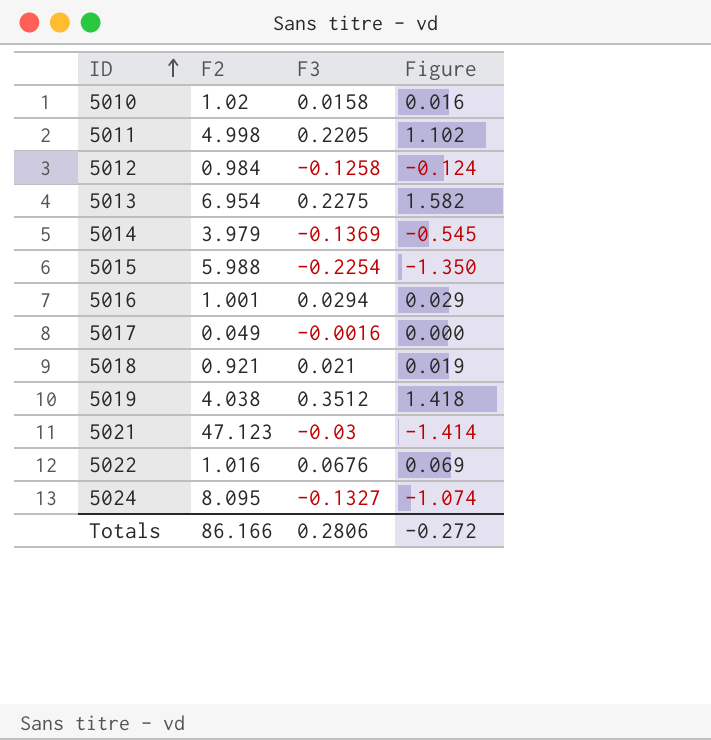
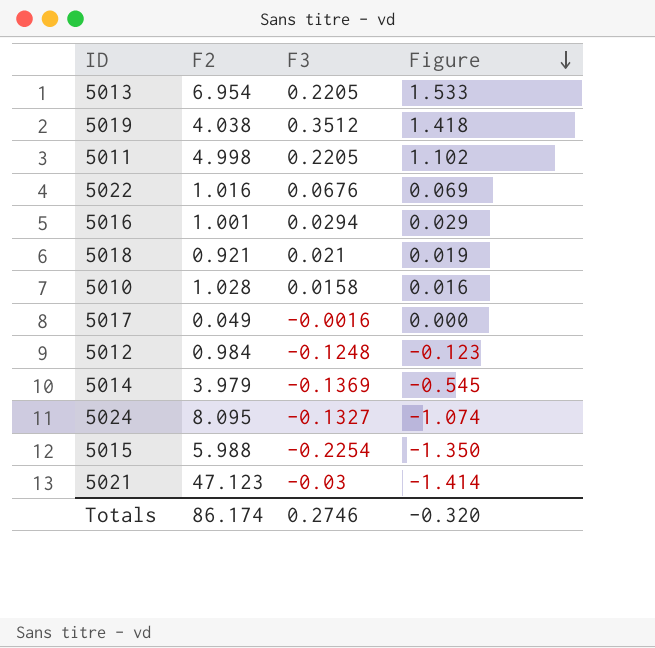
row order: ID ascending -> Figure descending
5013 | F3: 0.2275 -> 0.2205
5013 | Figure: 1.582 -> 1.533
5010 | F2: 1.02 -> 1.028
5012 | F3: -0.1258 -> -0.1248
5012 | Figure: -0.124 -> -0.123
Totals | F2: 86.166 -> 86.174
Totals | F3: 0.2806 -> 0.2746
Totals | Figure: -0.272 -> -0.320

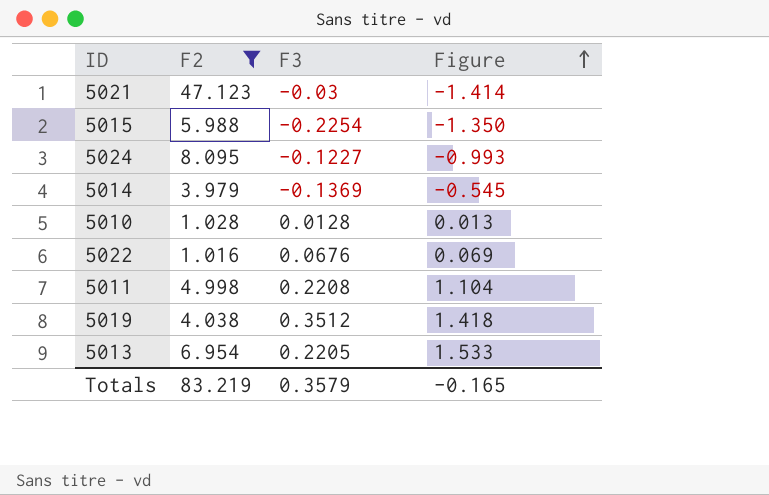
filter: none -> F2 >= 1.016
row order: Figure descending -> Figure ascending
5024 | F3: -0.1327 -> -0.1227
5024 | Figure: -1.074 -> -0.993
5010 | F3: 0.0158 -> 0.0128
5010 | Figure: 0.016 -> 0.013
5011 | F3: 0.2205 -> 0.2208
5011 | Figure: 1.102 -> 1.104
Totals | F2: 86.174 -> 83.219
Totals | F3: 0.2746 -> 0.3579
Totals | Figure: -0.320 -> -0.165

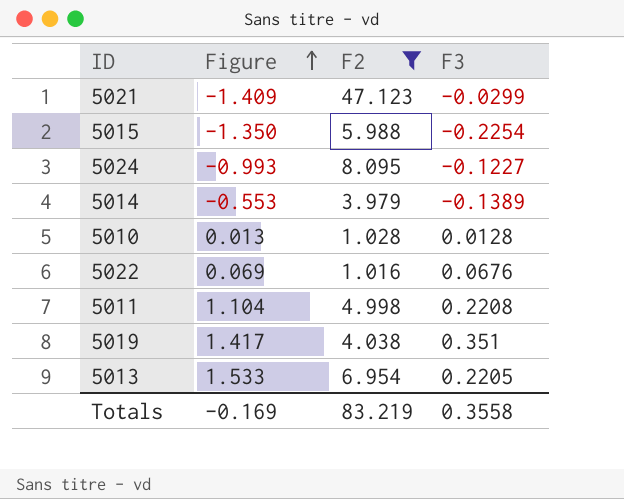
column Figure | position: 4 -> 2
5021 | Figure: -1.414 -> -1.409
5021 | F3: -0.03 -> -0.0299
5014 | Figure: -0.545 -> -0.553
5014 | F3: -0.1369 -> -0.1389
5019 | Figure: 1.418 -> 1.417
5019 | F3: 0.3512 -> 0.351
Totals | Figure: -0.165 -> -0.169
Totals | F3: 0.3579 -> 0.3558

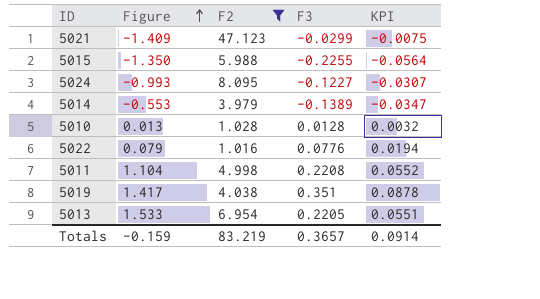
column KPI | formula: none -> [F3] * 0.25
5015 | F3: -0.2254 -> -0.2255
5022 | Figure: 0.069 -> 0.079
5022 | F3: 0.0676 -> 0.0776
Totals | Figure: -0.169 -> -0.159
Totals | F3: 0.3558 -> 0.3657

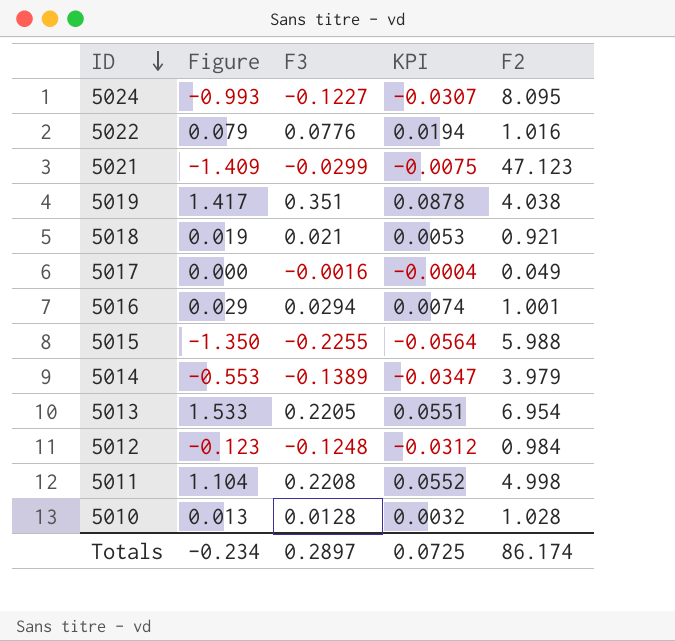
filter: F2 >= 1.016 -> none
row order: Figure ascending -> ID descending
column F2 | position: 3 -> 5
Totals | Figure: -0.159 -> -0.234
Totals | F3: 0.3657 -> 0.2897
Totals | KPI: 0.0914 -> 0.0725
Totals | F2: 83.219 -> 86.174

